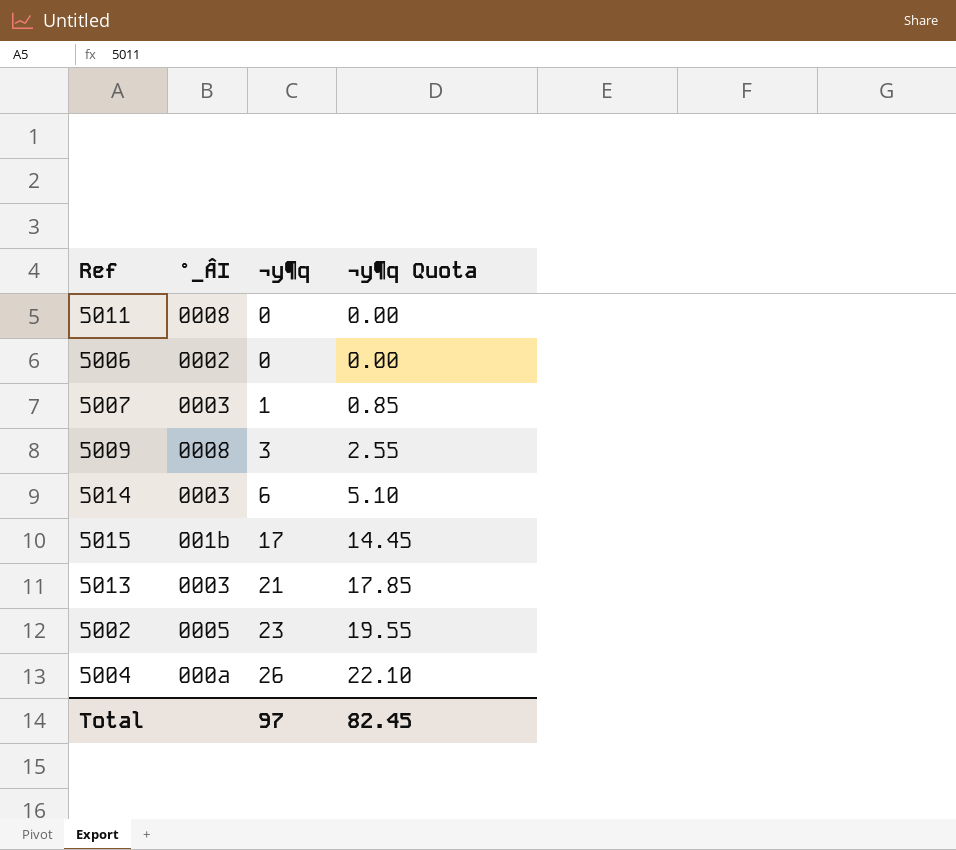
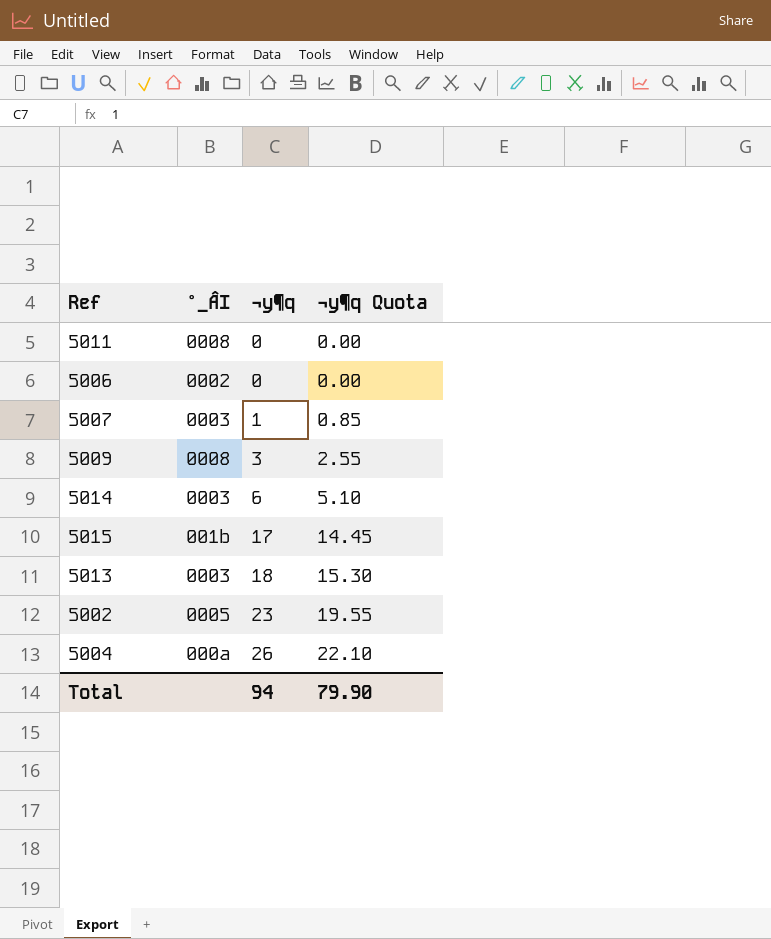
5013 | ¬y¶q: 21 -> 18
5013 | ¬y¶q Quota: 17.85 -> 15.30
Total | ¬y¶q: 97 -> 94
Total | ¬y¶q Quota: 82.45 -> 79.90

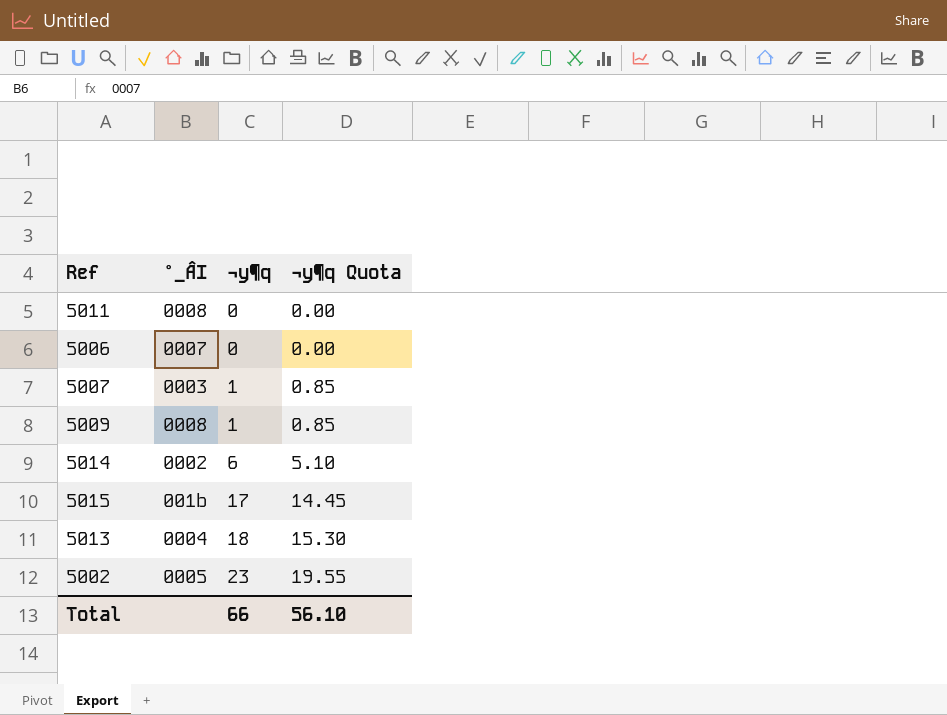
row 5004: 000a | 26 | 22.10 -> none
5006 | °_ÂI: 0002 -> 0007
5009 | ¬y¶q: 3 -> 1
5009 | ¬y¶q Quota: 2.55 -> 0.85
5014 | °_ÂI: 0003 -> 0002
5013 | °_ÂI: 0003 -> 0004
Total | ¬y¶q: 94 -> 66
Total | ¬y¶q Quota: 79.90 -> 56.10

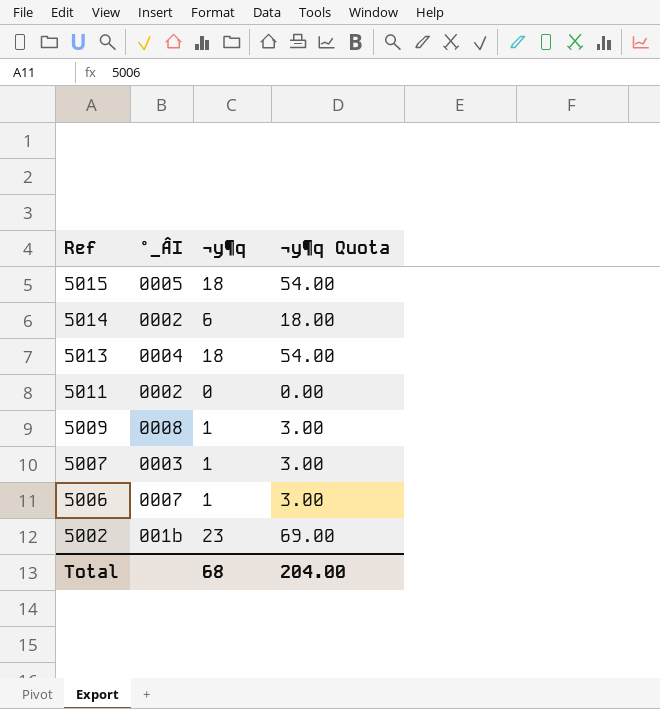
row order: ¬y¶q ascending -> Ref descending
column ¬y¶q Quota | formula: [¬y¶q] * 0.85 -> [¬y¶q] * 3
5015 | °_ÂI: 001b -> 0005
5015 | ¬y¶q: 17 -> 18
5011 | °_ÂI: 0008 -> 0002
5006 | ¬y¶q: 0 -> 1
5002 | °_ÂI: 0005 -> 001b
Total | ¬y¶q: 66 -> 68
Total | ¬y¶q Quota: 56.10 -> 204.00

